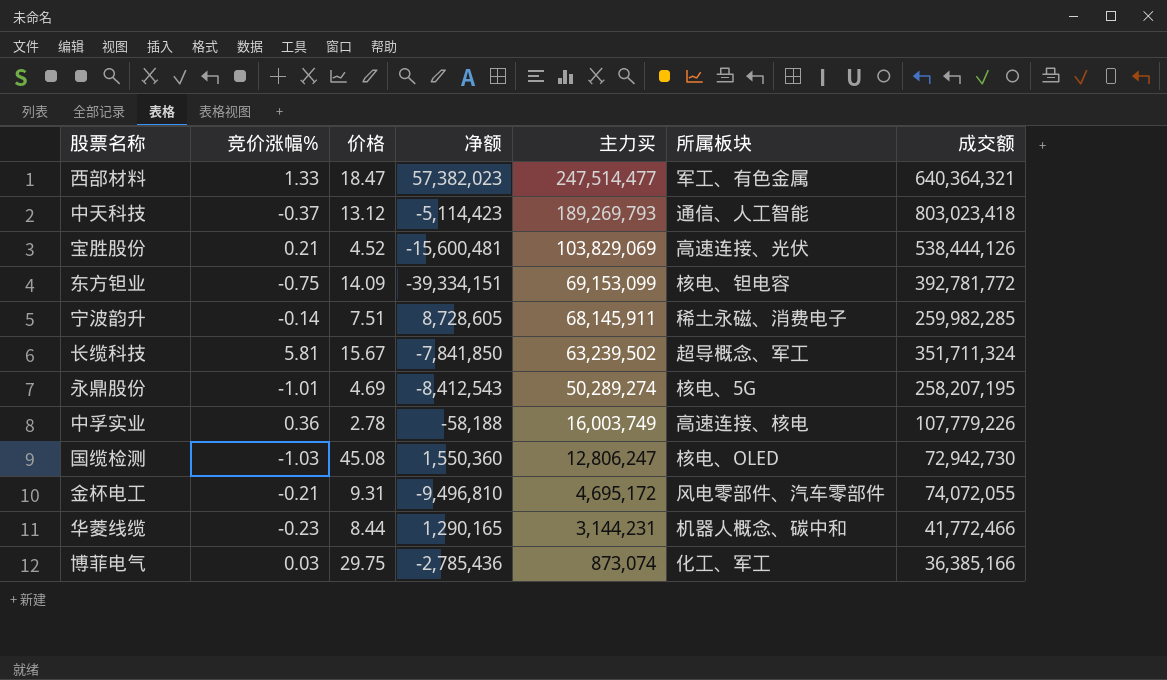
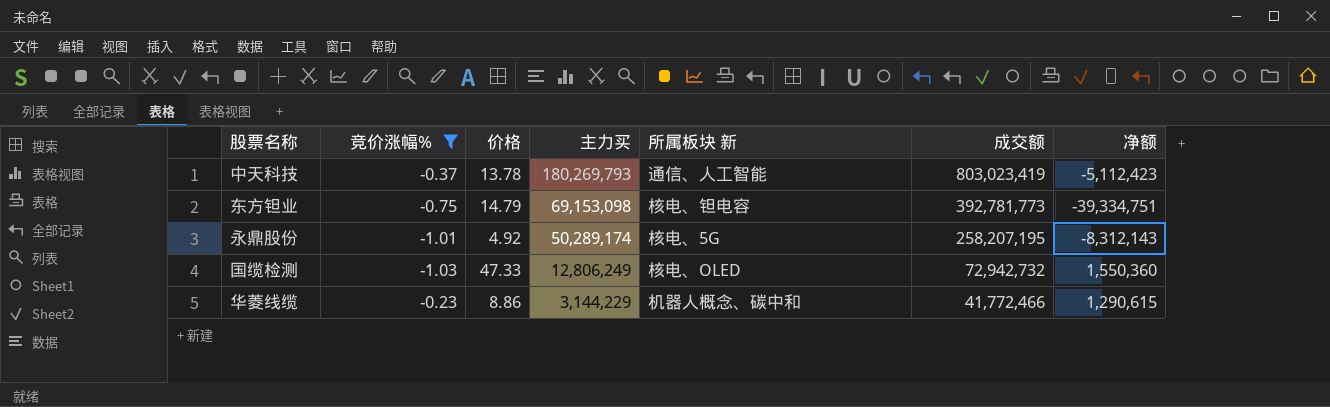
filter: none -> 竞价涨幅% <= -0.23
column name: 所属板块 -> 所属板块 新
column 净额 | position: 4 -> 7
中天科技 | 价格: 13.12 -> 13.78
中天科技 | 主力买: 189,269,793 -> 180,269,793
中天科技 | 成交额: 803,023,418 -> 803,023,419
中天科技 | 净额: -5,114,423 -> -5,112,423
东方钽业 | 价格: 14.09 -> 14.79
东方钽业 | 主力买: 69,153,099 -> 69,153,098
东方钽业 | 成交额: 392,781,772 -> 392,781,773
东方钽业 | 净额: -39,334,151 -> -39,334,751
永鼎股份 | 价格: 4.69 -> 4.92
永鼎股份 | 主力买: 50,289,274 -> 50,289,174
永鼎股份 | 净额: -8,412,543 -> -8,312,143
国缆检测 | 价格: 45.08 -> 47.33
国缆检测 | 主力买: 12,806,247 -> 12,806,249
国缆检测 | 成交额: 72,942,730 -> 72,942,732
华菱线缆 | 价格: 8.44 -> 8.86
华菱线缆 | 主力买: 3,144,231 -> 3,144,229
华菱线缆 | 净额: 1,290,165 -> 1,290,615

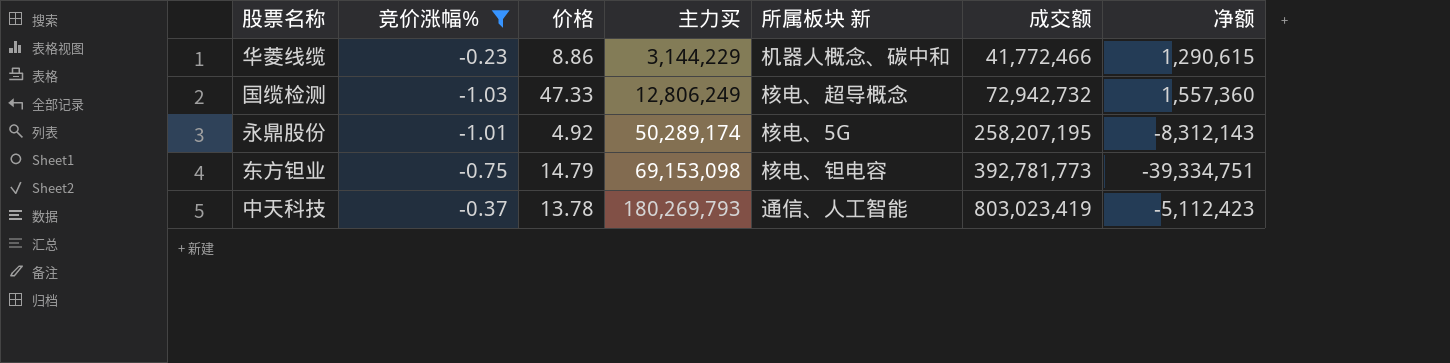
row order: 主力买 descending -> 主力买 ascending
国缆检测 | 所属板块 新: 核电、OLED -> 核电、超导概念
国缆检测 | 净额: 1,550,360 -> 1,557,360

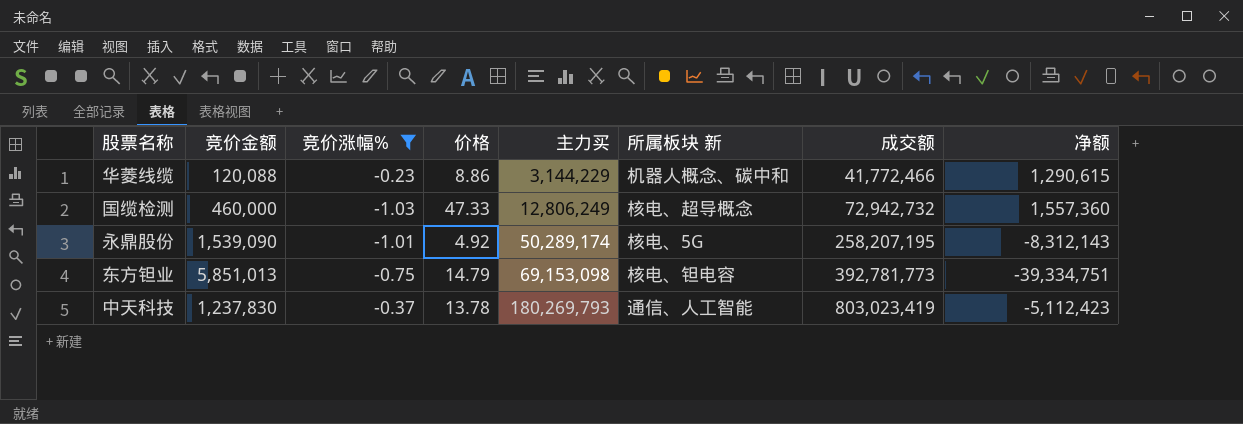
column 竞价金额 | position: none -> 2

